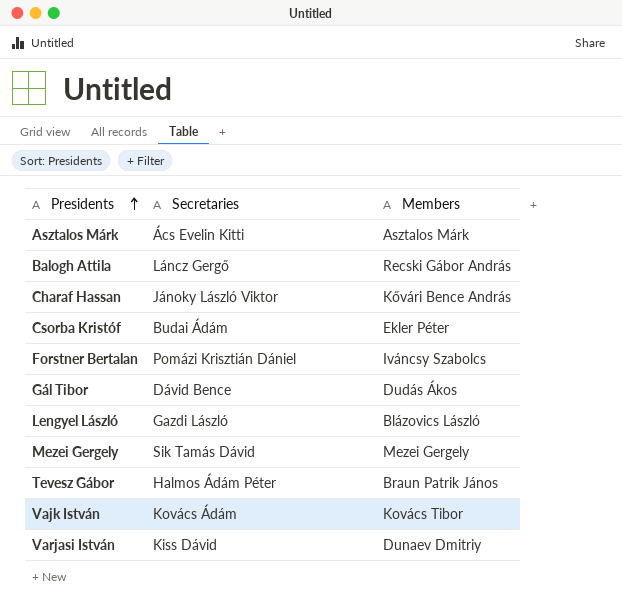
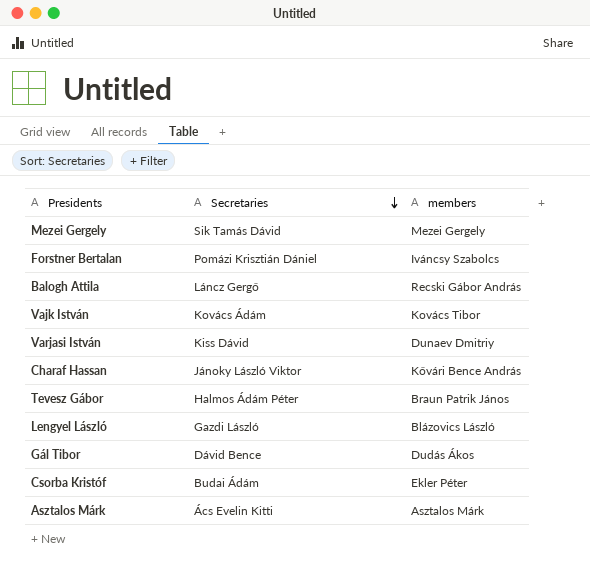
row order: Presidents ascending -> Secretaries descending
column name: Members -> members

